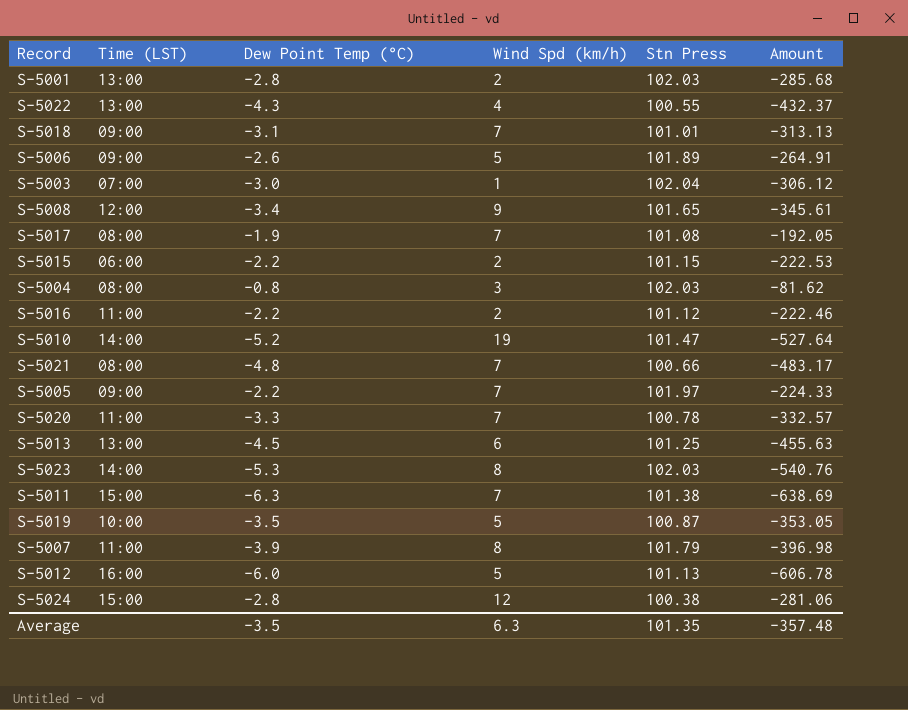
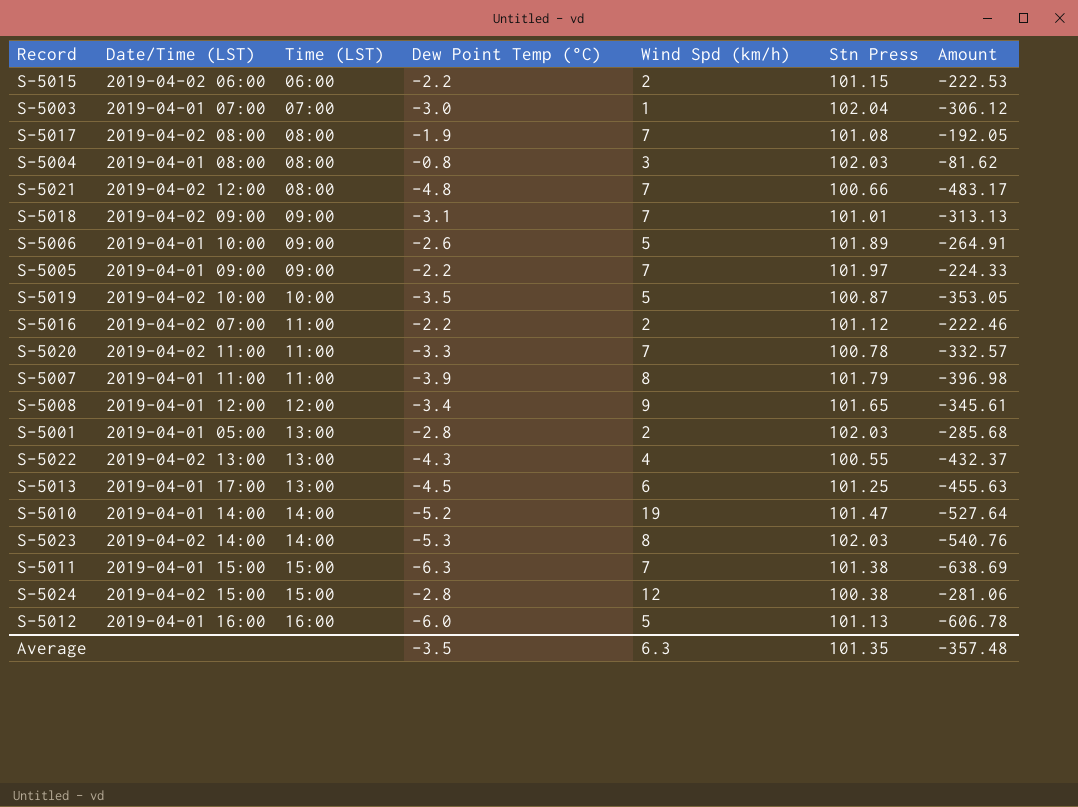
row order: none -> Time (LST) ascending
column Date/Time (LST) | position: none -> 2

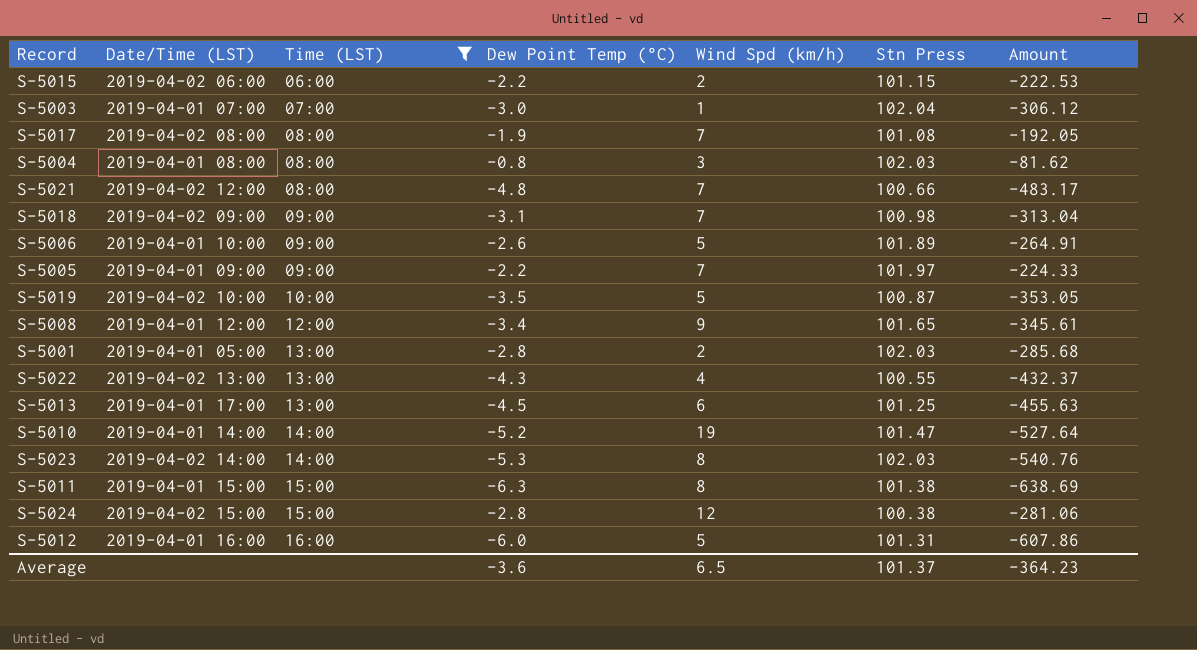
filter: none -> Time (LST) != 11:00
S-5018 | Stn Press: 101.01 -> 100.98
S-5018 | Amount: -313.13 -> -313.04
S-5011 | Wind Spd (km/h): 7 -> 8
S-5012 | Stn Press: 101.13 -> 101.31
S-5012 | Amount: -606.78 -> -607.86
Average | Dew Point Temp (°C): -3.5 -> -3.6
Average | Wind Spd (km/h): 6.3 -> 6.5
Average | Stn Press: 101.35 -> 101.37
Average | Amount: -357.48 -> -364.23

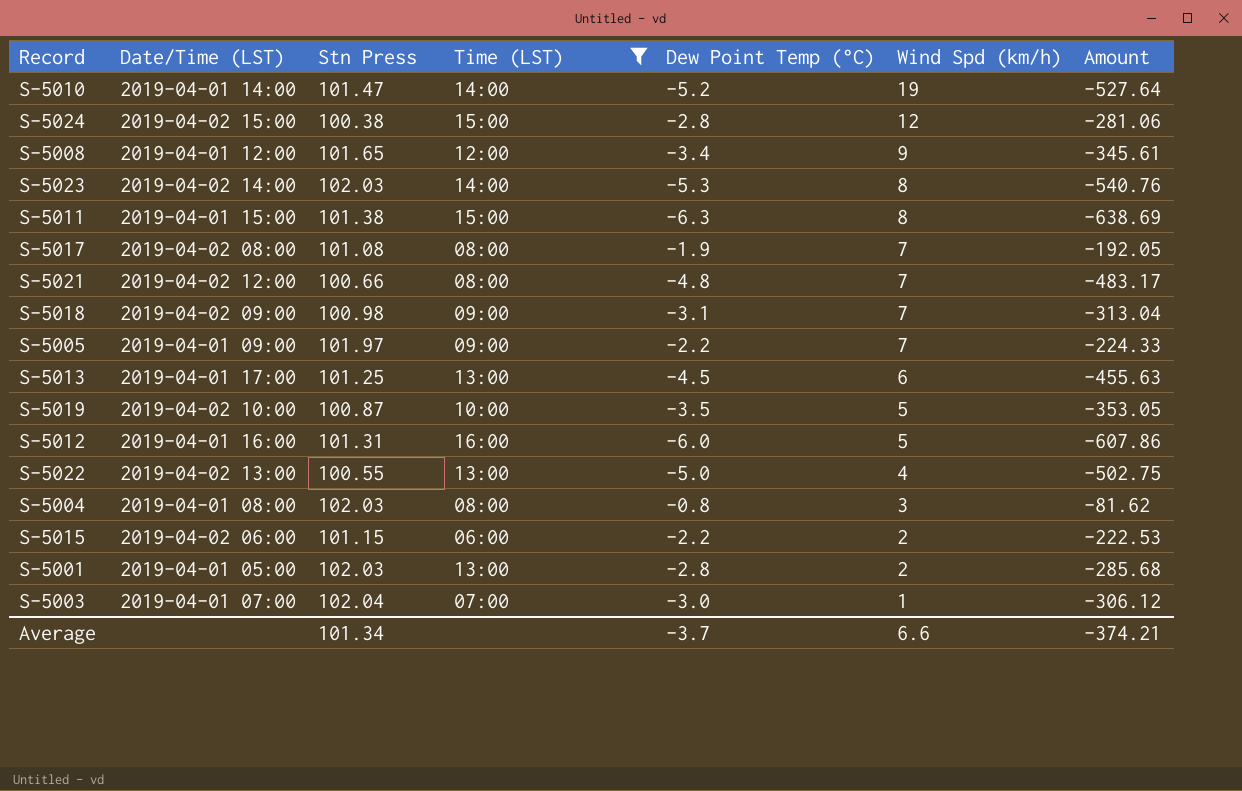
row order: Time (LST) ascending -> Wind Spd (km/h) descending
column Stn Press | position: 6 -> 3
row S-5006: 2019-04-01 10:00 | 09:00 | -2.6 | 5 | 101.89 | -264.91 -> none
S-5022 | Dew Point Temp (°C): -4.3 -> -5.0
S-5022 | Amount: -432.37 -> -502.75
Average | Stn Press: 101.37 -> 101.34
Average | Dew Point Temp (°C): -3.6 -> -3.7
Average | Wind Spd (km/h): 6.5 -> 6.6
Average | Amount: -364.23 -> -374.21

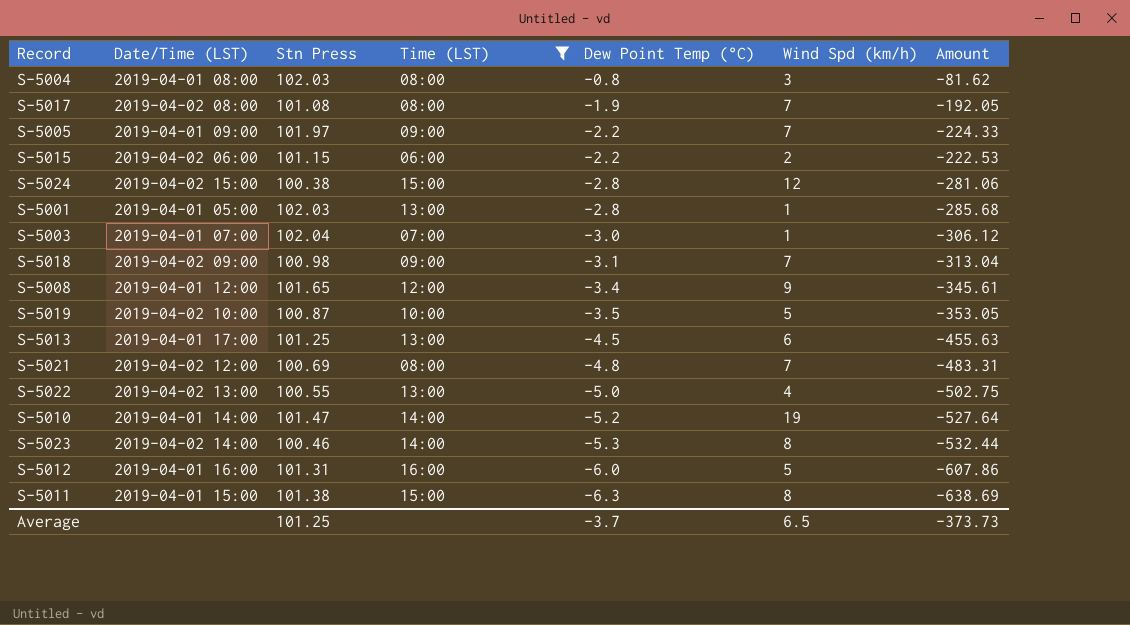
row order: Wind Spd (km/h) descending -> Dew Point Temp (°C) descending
S-5001 | Wind Spd (km/h): 2 -> 1
S-5021 | Stn Press: 100.66 -> 100.69
S-5021 | Amount: -483.17 -> -483.31
S-5023 | Stn Press: 102.03 -> 100.46
S-5023 | Amount: -540.76 -> -532.44
Average | Stn Press: 101.34 -> 101.25
Average | Wind Spd (km/h): 6.6 -> 6.5
Average | Amount: -374.21 -> -373.73

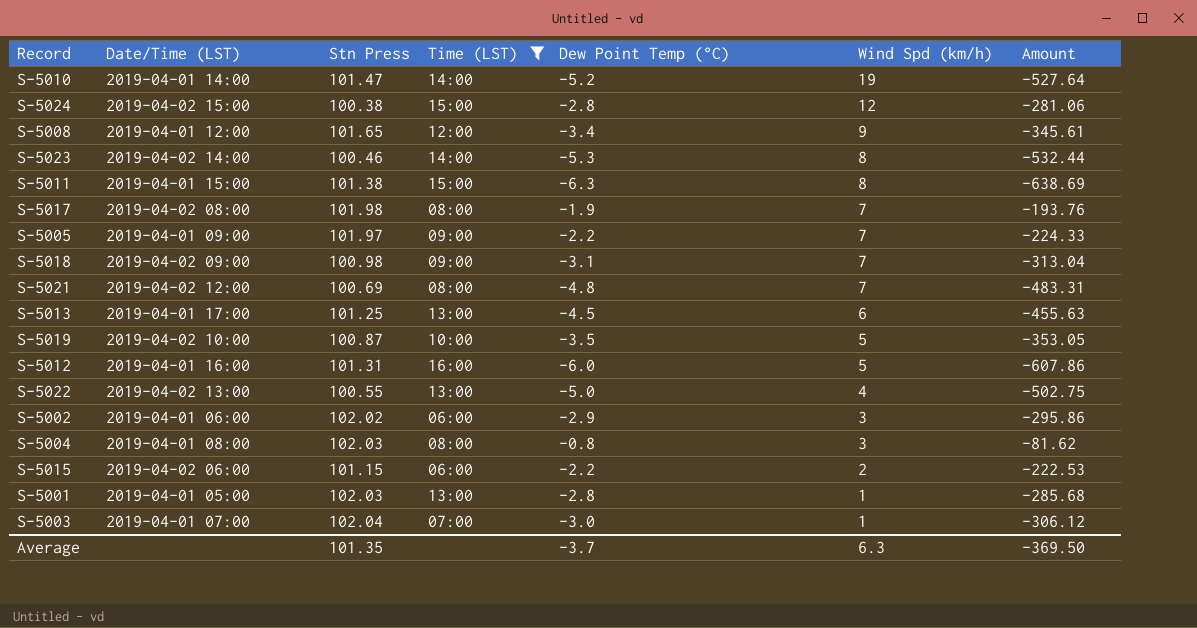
row order: Dew Point Temp (°C) descending -> Wind Spd (km/h) descending
S-5017 | Stn Press: 101.08 -> 101.98
S-5017 | Amount: -192.05 -> -193.76
row S-5002: none -> 2019-04-01 06:00 | 102.02 | 06:00 | -2.9 | 3 | -295.86
Average | Stn Press: 101.25 -> 101.35
Average | Wind Spd (km/h): 6.5 -> 6.3
Average | Amount: -373.73 -> -369.50

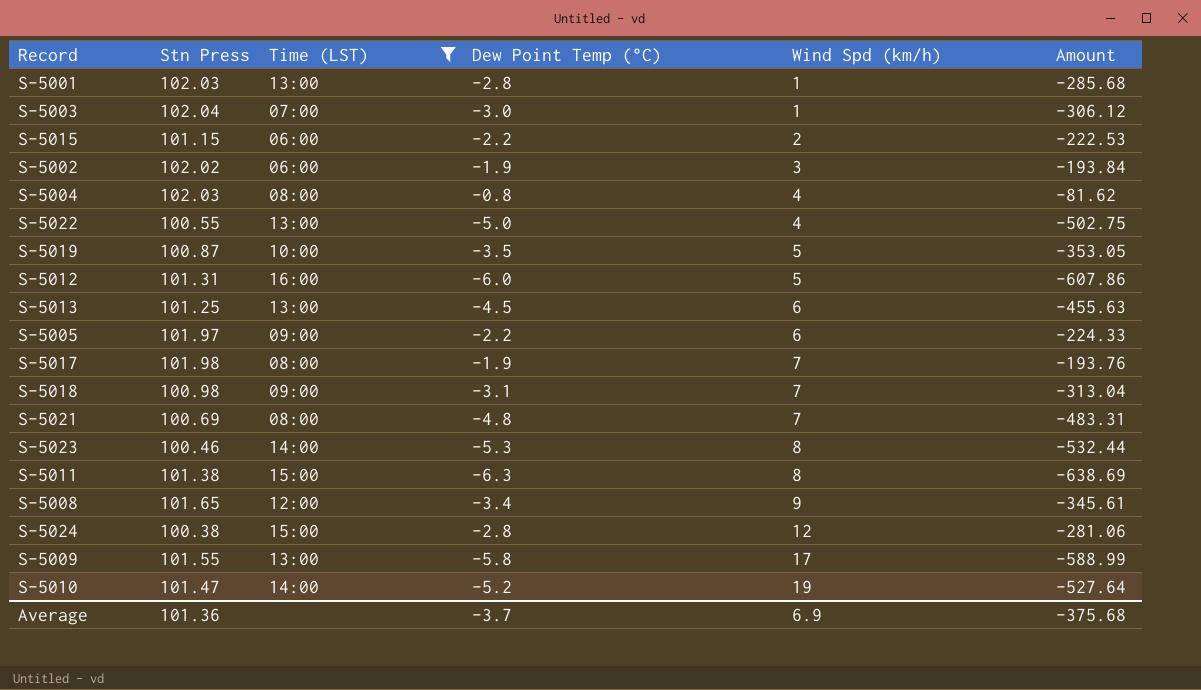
row order: Wind Spd (km/h) descending -> Wind Spd (km/h) ascending
column Date/Time (LST) | position: 2 -> none
S-5002 | Dew Point Temp (°C): -2.9 -> -1.9
S-5002 | Amount: -295.86 -> -193.84
S-5004 | Wind Spd (km/h): 3 -> 4
S-5005 | Wind Spd (km/h): 7 -> 6
row S-5009: none -> 101.55 | 13:00 | -5.8 | 17 | -588.99
Average | Stn Press: 101.35 -> 101.36
Average | Wind Spd (km/h): 6.3 -> 6.9
Average | Amount: -369.50 -> -375.68

